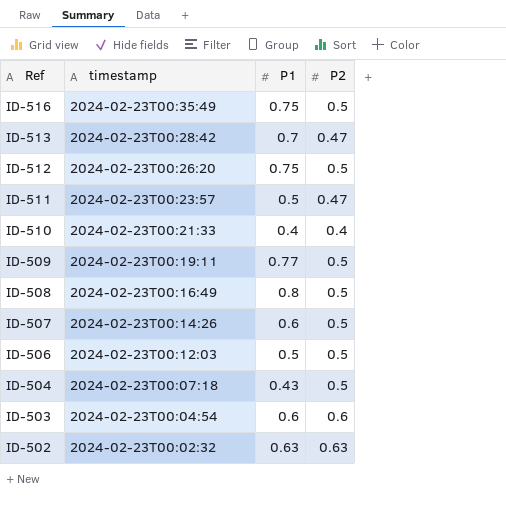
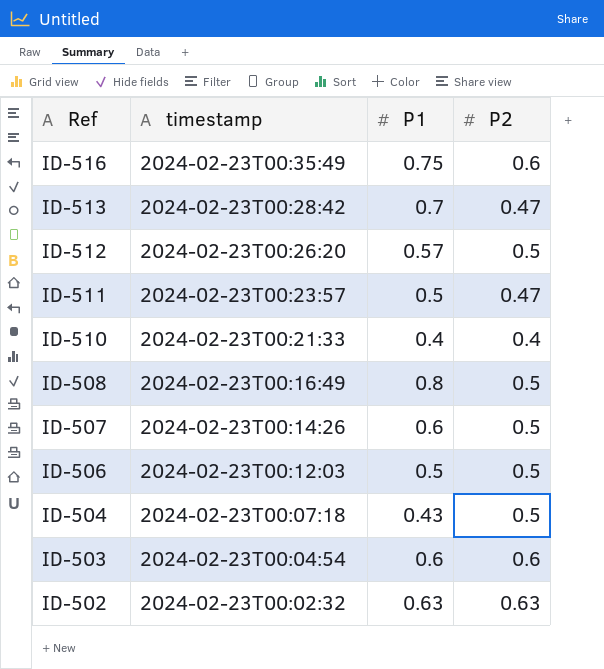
row ID-509: 2024-02-23T00:19:11 | 0.77 | 0.5 -> none
ID-516 | P2: 0.5 -> 0.6
ID-512 | P1: 0.75 -> 0.57

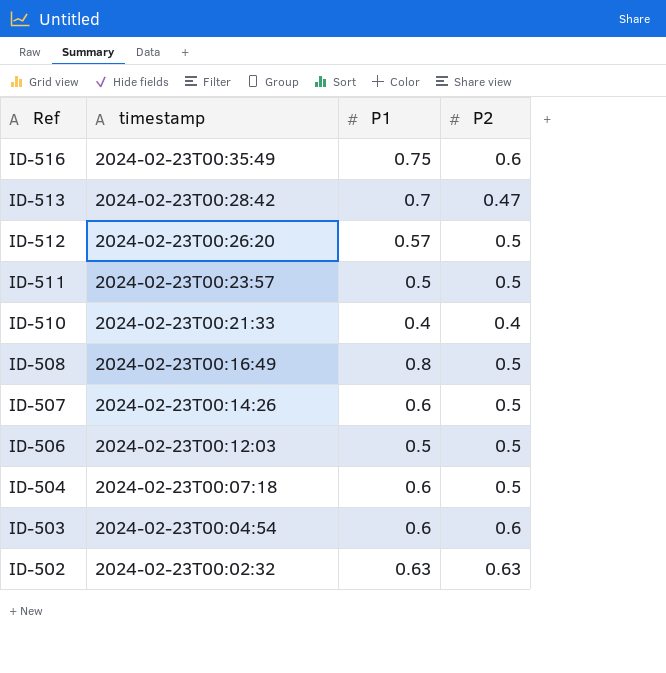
ID-511 | P2: 0.47 -> 0.5
ID-504 | P1: 0.43 -> 0.6

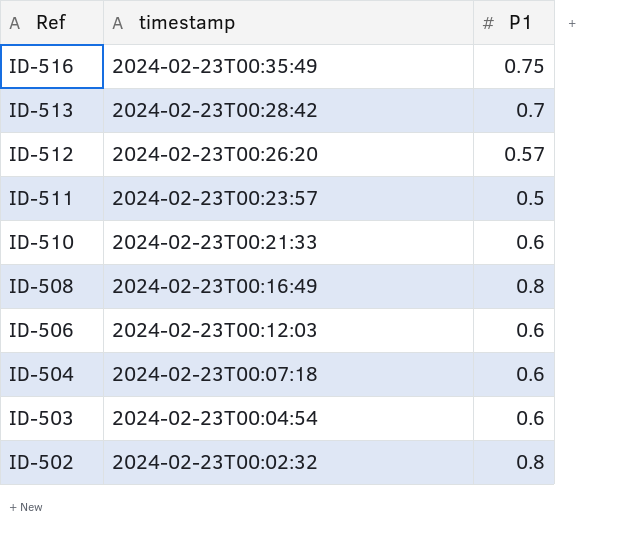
column P2 | position: 4 -> none
row ID-507: 2024-02-23T00:14:26 | 0.6 | 0.5 -> none
ID-510 | P1: 0.4 -> 0.6
ID-506 | P1: 0.5 -> 0.6
ID-502 | P1: 0.63 -> 0.8

